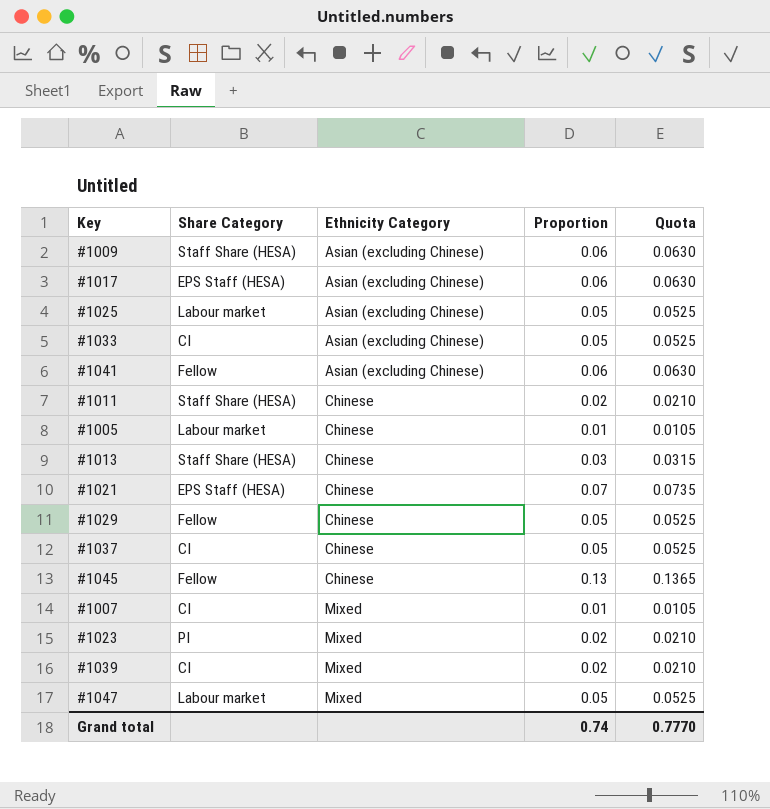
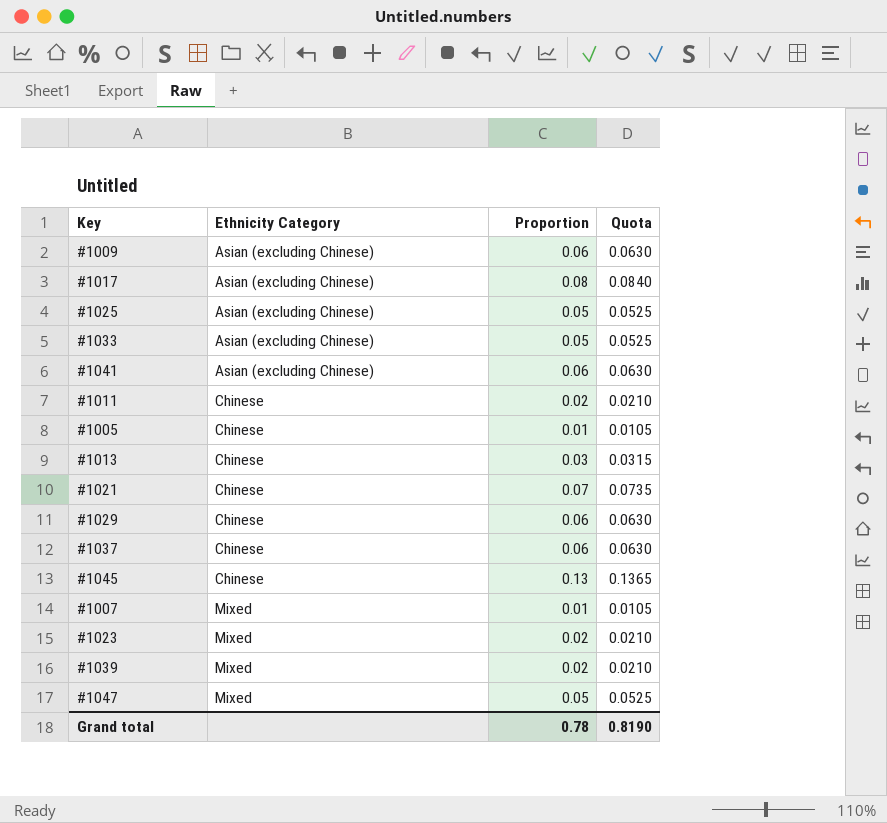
column Share Category | position: 2 -> none
#1017 | Proportion: 0.06 -> 0.08
#1017 | Quota: 0.0630 -> 0.0840
#1029 | Proportion: 0.05 -> 0.06
#1029 | Quota: 0.0525 -> 0.0630
#1037 | Proportion: 0.05 -> 0.06
#1037 | Quota: 0.0525 -> 0.0630
Grand total | Proportion: 0.74 -> 0.78
Grand total | Quota: 0.7770 -> 0.8190

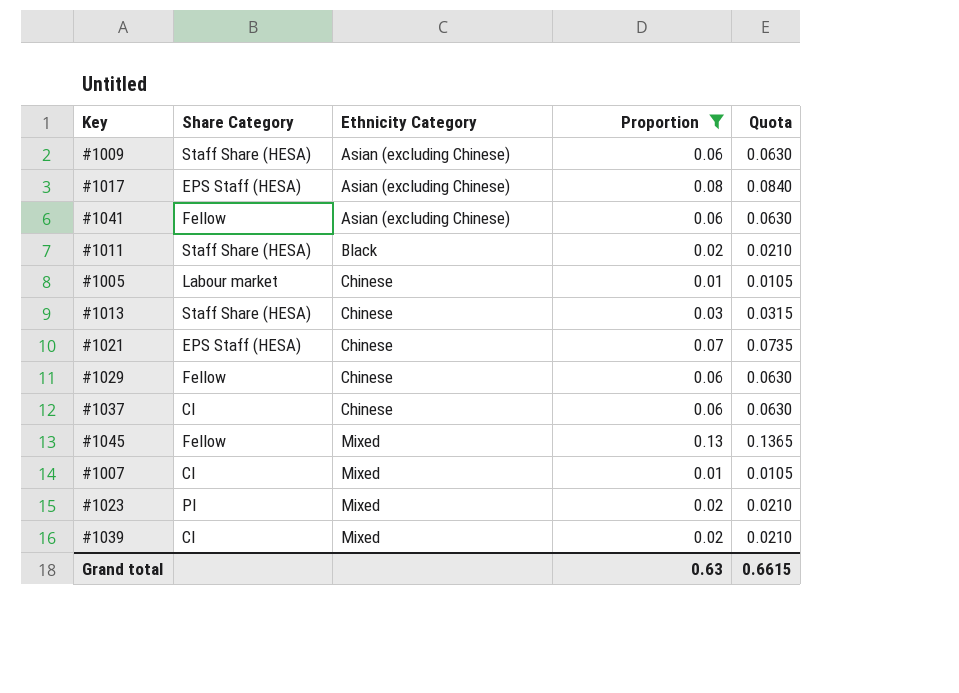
filter: none -> Proportion != 0.05
column Share Category | position: none -> 2
#1011 | Ethnicity Category: Chinese -> Black
#1045 | Ethnicity Category: Chinese -> Mixed
Grand total | Proportion: 0.78 -> 0.63
Grand total | Quota: 0.8190 -> 0.6615

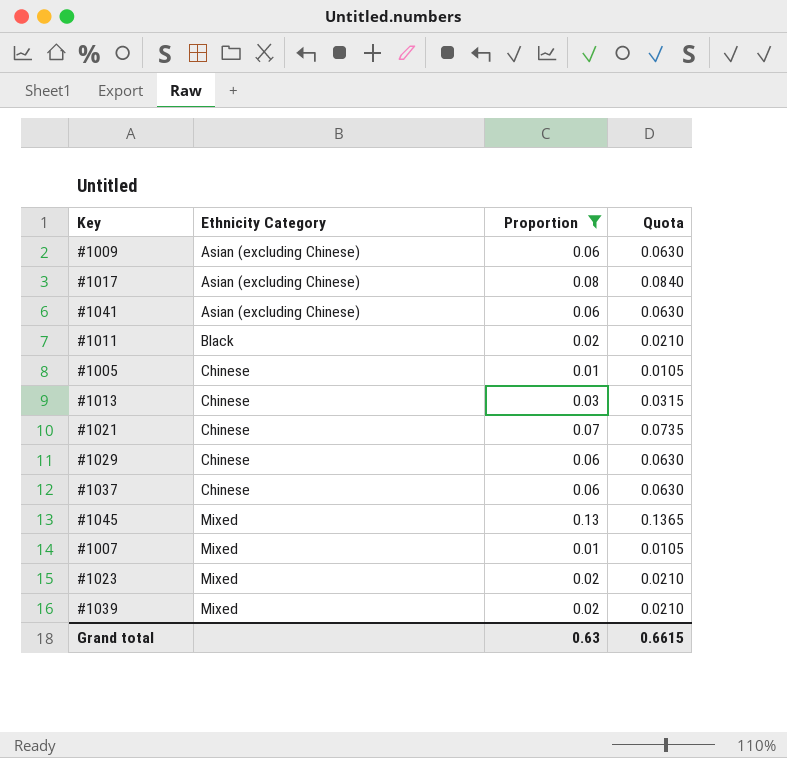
column Share Category | position: 2 -> none

